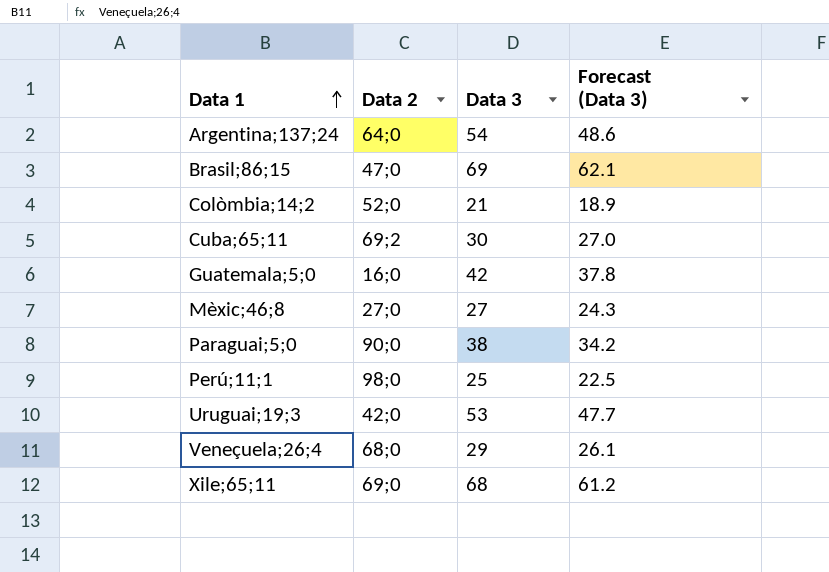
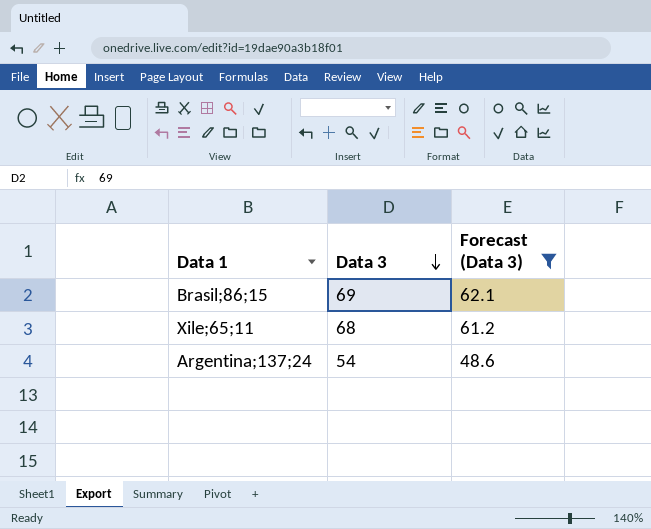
filter: none -> Forecast (Data 3) >= 48.6
row order: Data 1 ascending -> Data 3 descending
column Data 2 | position: 2 -> none

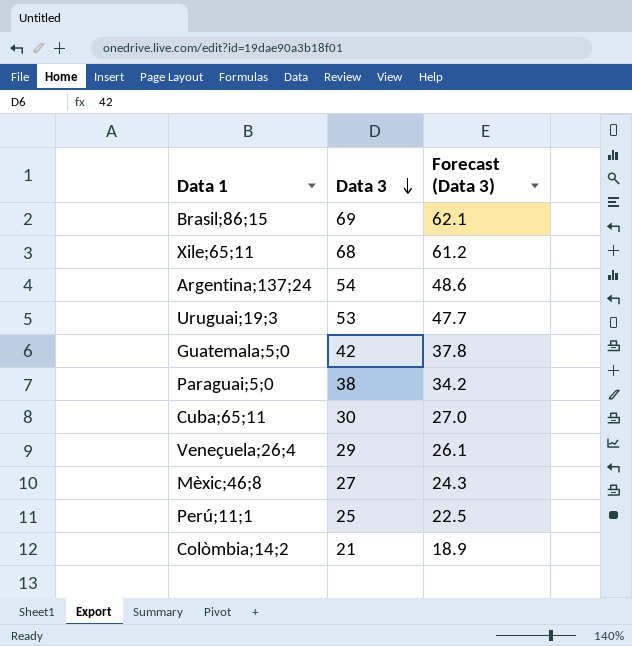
filter: Forecast (Data 3) >= 48.6 -> none

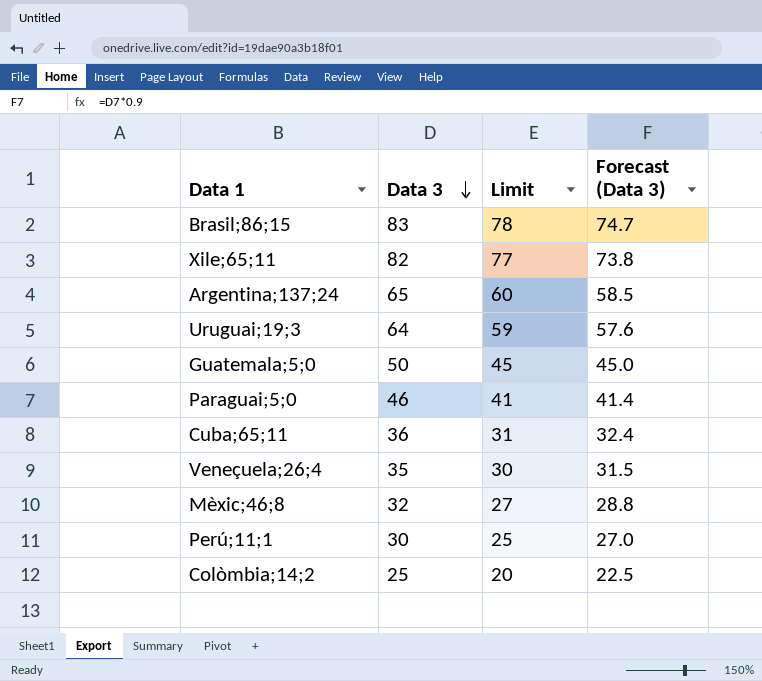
column Limit | formula: none -> [Data 3] - 5
Brasil;86;15 | Data 3: 69 -> 83
Brasil;86;15 | Forecast (Data 3): 62.1 -> 74.7
Xile;65;11 | Data 3: 68 -> 82
Xile;65;11 | Forecast (Data 3): 61.2 -> 73.8
Argentina;137;24 | Data 3: 54 -> 65
Argentina;137;24 | Forecast (Data 3): 48.6 -> 58.5
Uruguai;19;3 | Data 3: 53 -> 64
Uruguai;19;3 | Forecast (Data 3): 47.7 -> 57.6
Guatemala;5;0 | Data 3: 42 -> 50
Guatemala;5;0 | Forecast (Data 3): 37.8 -> 45.0
Paraguai;5;0 | Data 3: 38 -> 46
Paraguai;5;0 | Forecast (Data 3): 34.2 -> 41.4
Cuba;65;11 | Data 3: 30 -> 36
Cuba;65;11 | Forecast (Data 3): 27.0 -> 32.4
Veneçuela;26;4 | Data 3: 29 -> 35
Veneçuela;26;4 | Forecast (Data 3): 26.1 -> 31.5
Mèxic;46;8 | Data 3: 27 -> 32
Mèxic;46;8 | Forecast (Data 3): 24.3 -> 28.8
Perú;11;1 | Data 3: 25 -> 30
Perú;11;1 | Forecast (Data 3): 22.5 -> 27.0
Colòmbia;14;2 | Data 3: 21 -> 25
Colòmbia;14;2 | Forecast (Data 3): 18.9 -> 22.5

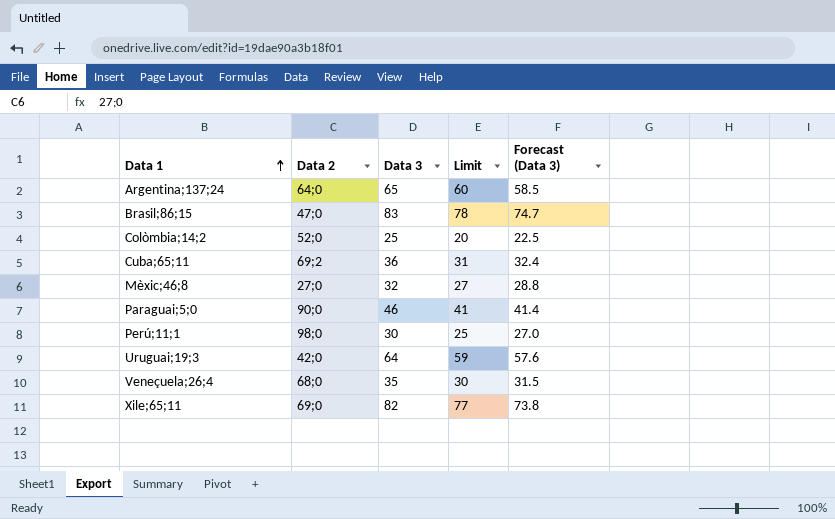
row order: Data 3 descending -> Data 1 ascending
column Data 2 | position: none -> 2
row Guatemala;5;0: 50 | 45 | 45.0 -> none

